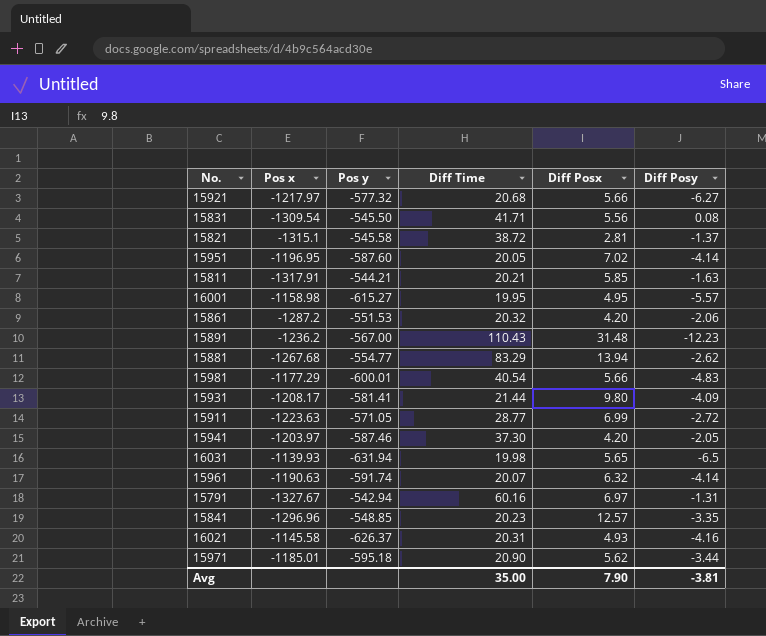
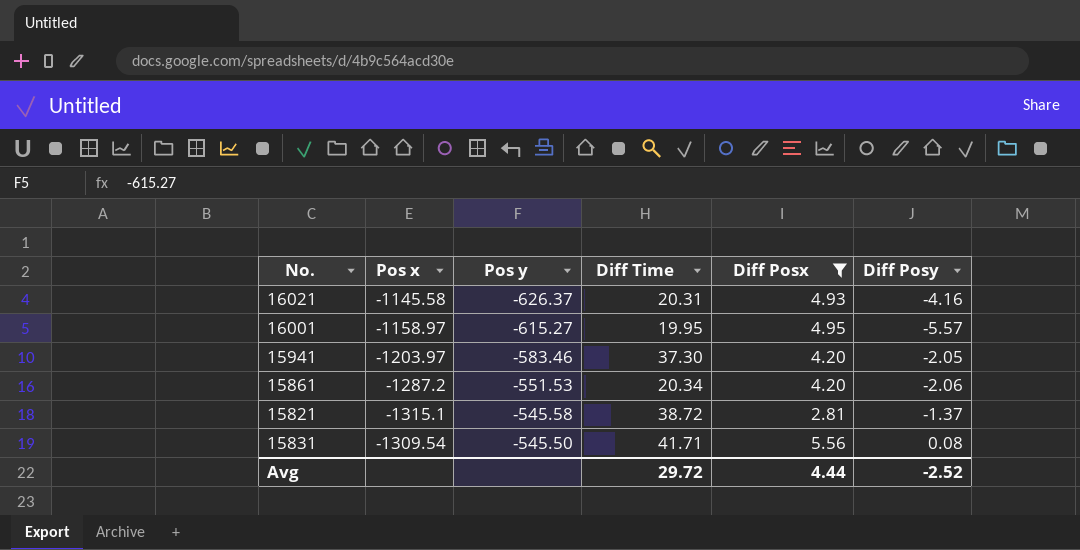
filter: none -> Diff Posx <= 5.56
row order: none -> Pos y ascending
16001 | Pos x: -1158.98 -> -1158.97
15941 | Pos y: -587.46 -> -583.46
15861 | Diff Time: 20.32 -> 20.34
Avg | Diff Time: 35.00 -> 29.72
Avg | Diff Posx: 7.90 -> 4.44
Avg | Diff Posy: -3.81 -> -2.52

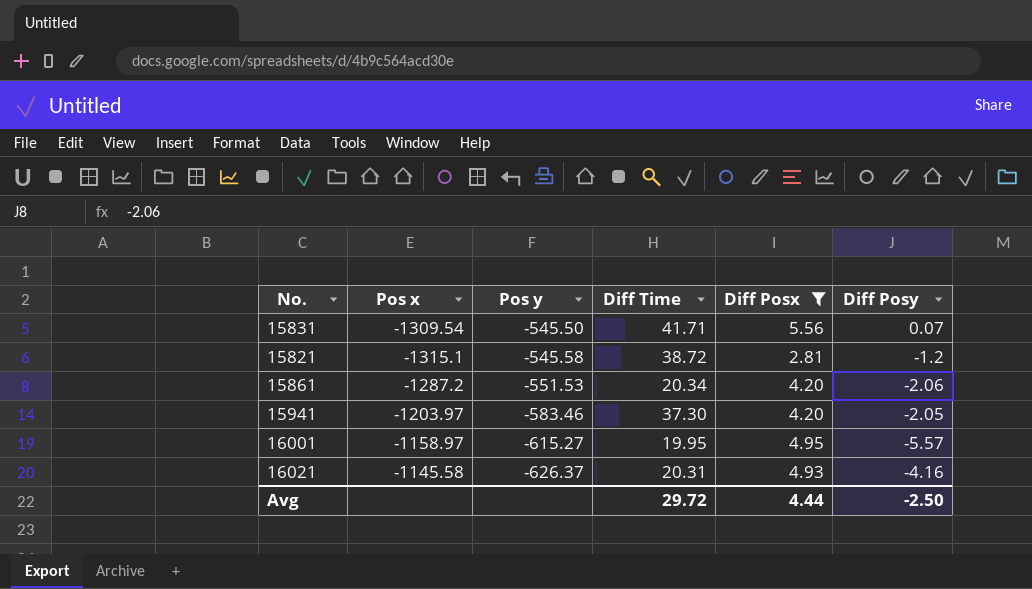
row order: Pos y ascending -> Pos y descending
15831 | Diff Posy: 0.08 -> 0.07
15821 | Diff Posy: -1.37 -> -1.2
Avg | Diff Posy: -2.52 -> -2.50

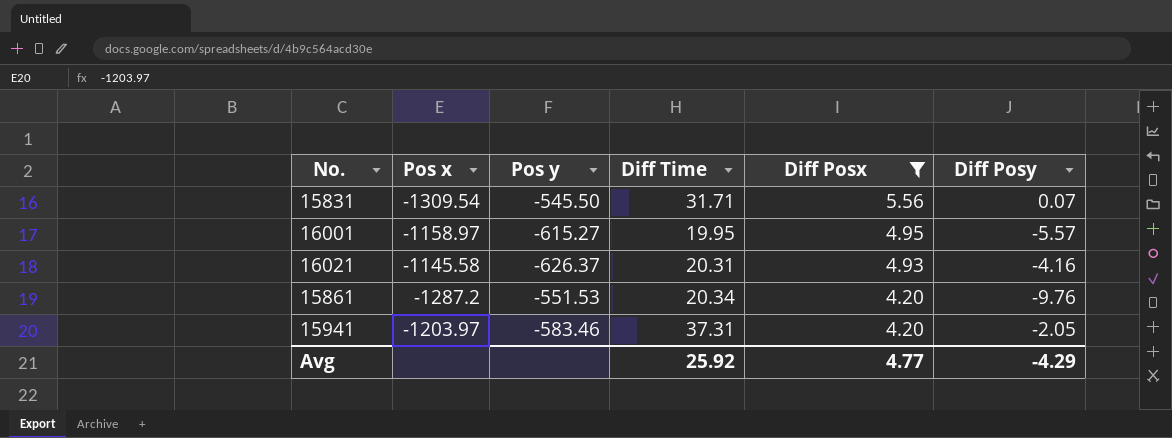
row order: Pos y descending -> Diff Posx descending
row 15821: -1315.1 | -545.58 | 38.72 | 2.81 | -1.2 -> none
15831 | Diff Time: 41.71 -> 31.71
15861 | Diff Posy: -2.06 -> -9.76
15941 | Diff Time: 37.30 -> 37.31
Avg | Diff Time: 29.72 -> 25.92
Avg | Diff Posx: 4.44 -> 4.77
Avg | Diff Posy: -2.50 -> -4.29

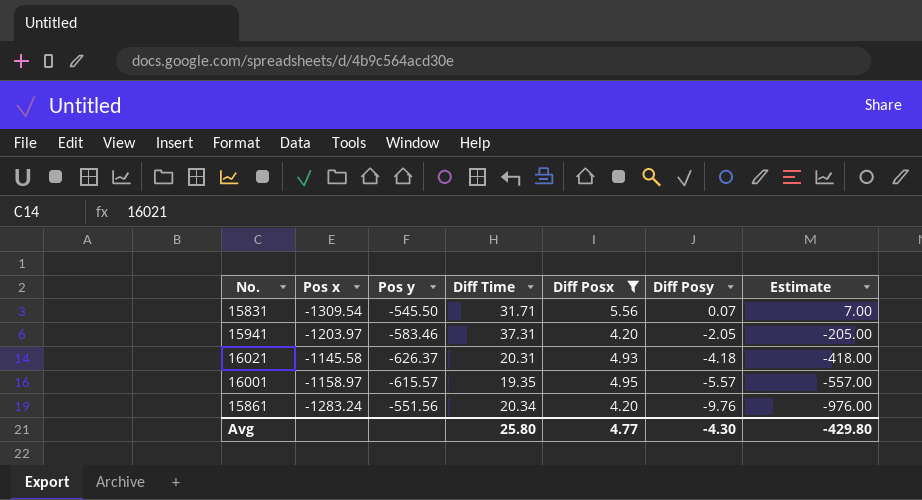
row order: Diff Posx descending -> Diff Posy descending
column Estimate | formula: none -> [Diff Posy] * 100
16021 | Diff Posy: -4.16 -> -4.18
16001 | Pos y: -615.27 -> -615.57
16001 | Diff Time: 19.95 -> 19.35
15861 | Pos x: -1287.2 -> -1283.24
15861 | Pos y: -551.53 -> -551.56
Avg | Diff Time: 25.92 -> 25.80
Avg | Diff Posy: -4.29 -> -4.30

